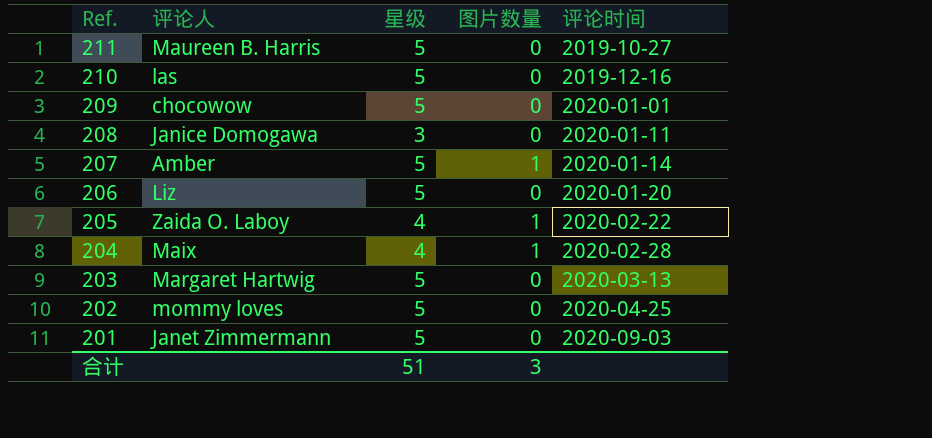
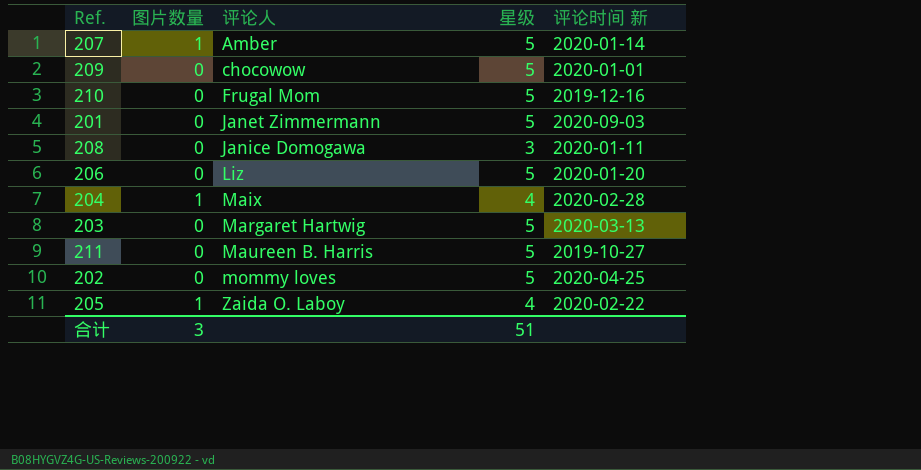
row order: Ref. descending -> 评论人 ascending
column 图片数量 | position: 4 -> 2
column name: 评论时间 -> 评论时间 新
210 | 评论人: las -> Frugal Mom

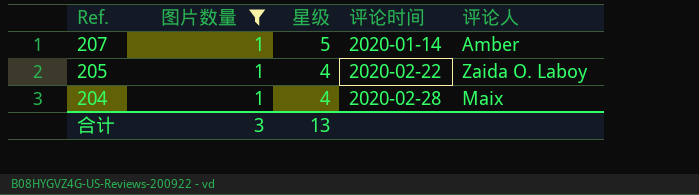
filter: none -> 图片数量 = 1
row order: 评论人 ascending -> Ref. descending
column name: 评论时间 新 -> 评论时间
column 评论人 | position: 3 -> 5
合计 | 星级: 51 -> 13

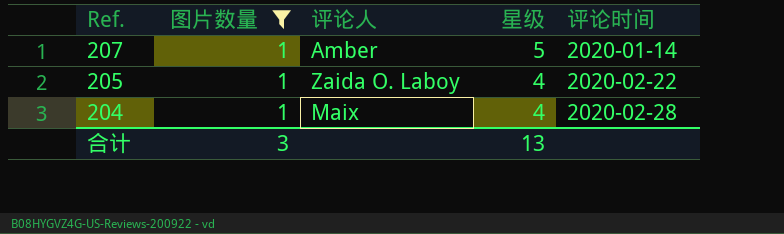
column 评论人 | position: 5 -> 3

